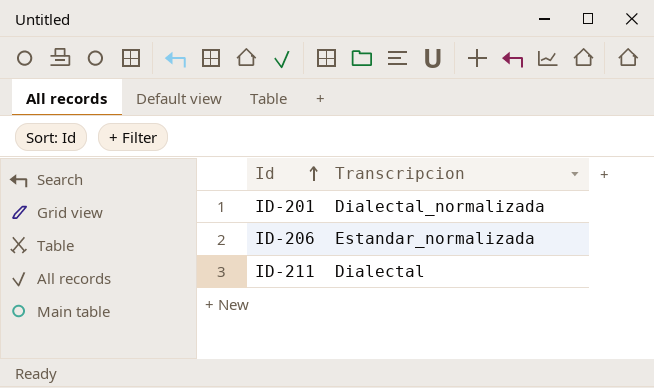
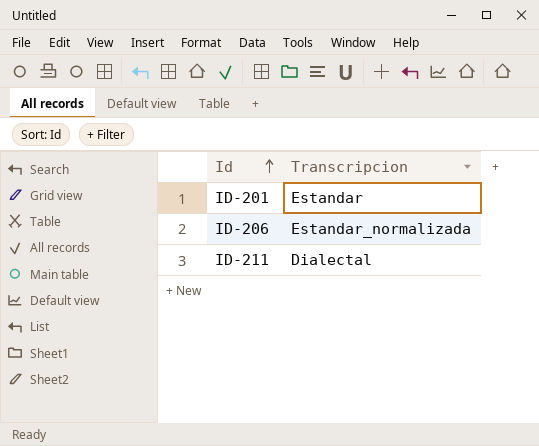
ID-201 | Transcripcion: Dialectal_normalizada -> Estandar

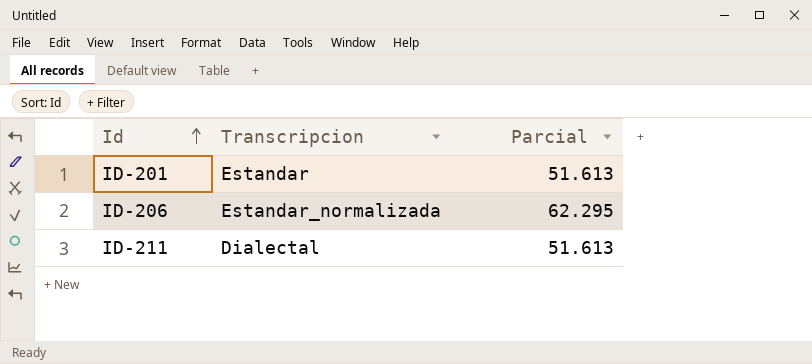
column Parcial | position: none -> 3

